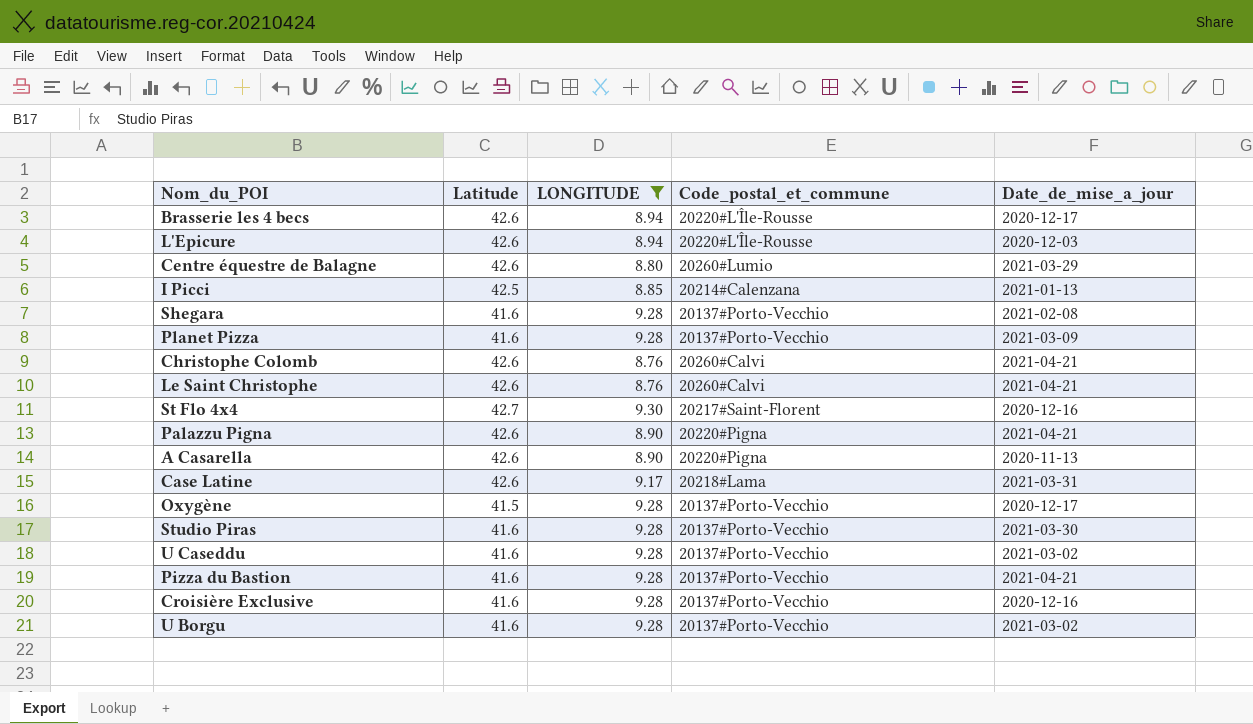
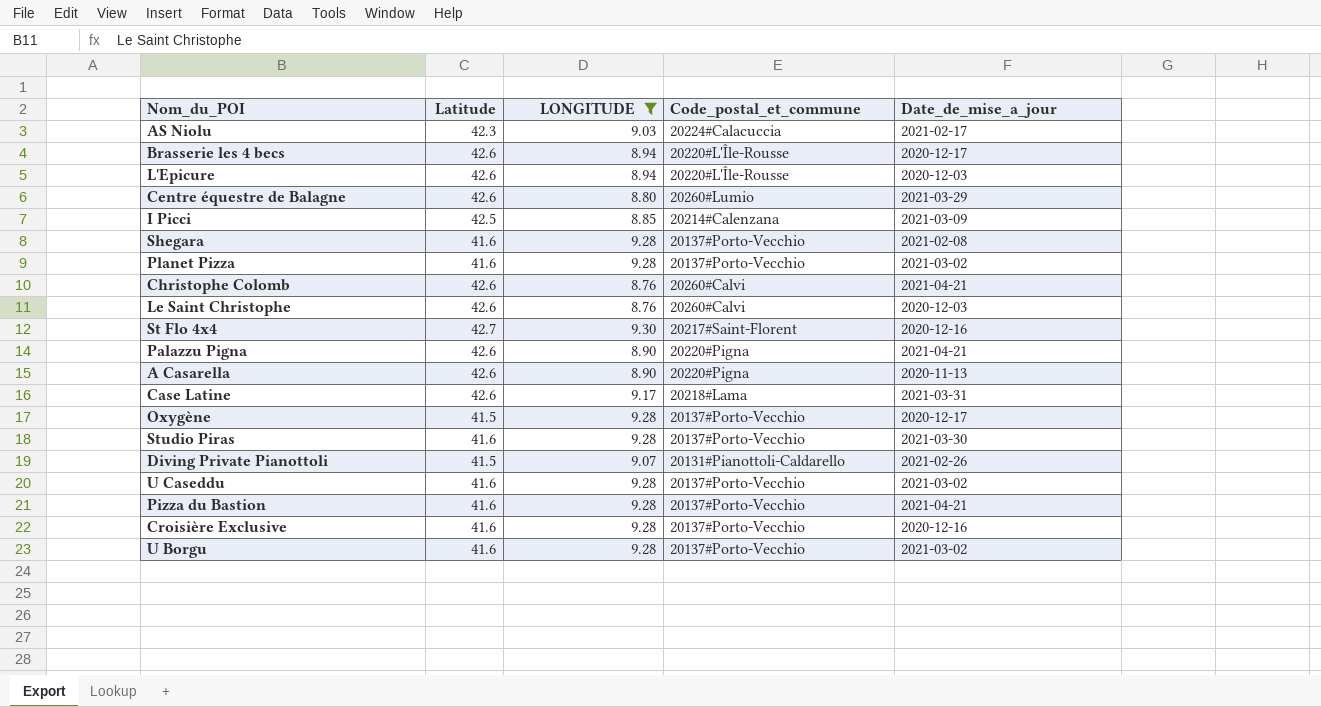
row AS Niolu: none -> 42.3 | 9.03 | 20224#Calacuccia | 2021-02-17
I Picci | Date_de_mise_a_jour: 2021-01-13 -> 2021-03-09
Planet Pizza | Date_de_mise_a_jour: 2021-03-09 -> 2021-03-02
Le Saint Christophe | Date_de_mise_a_jour: 2021-04-21 -> 2020-12-03
row Diving Private Pianottoli: none -> 41.5 | 9.07 | 20131#Pianottoli-Caldarello | 2021-02-26

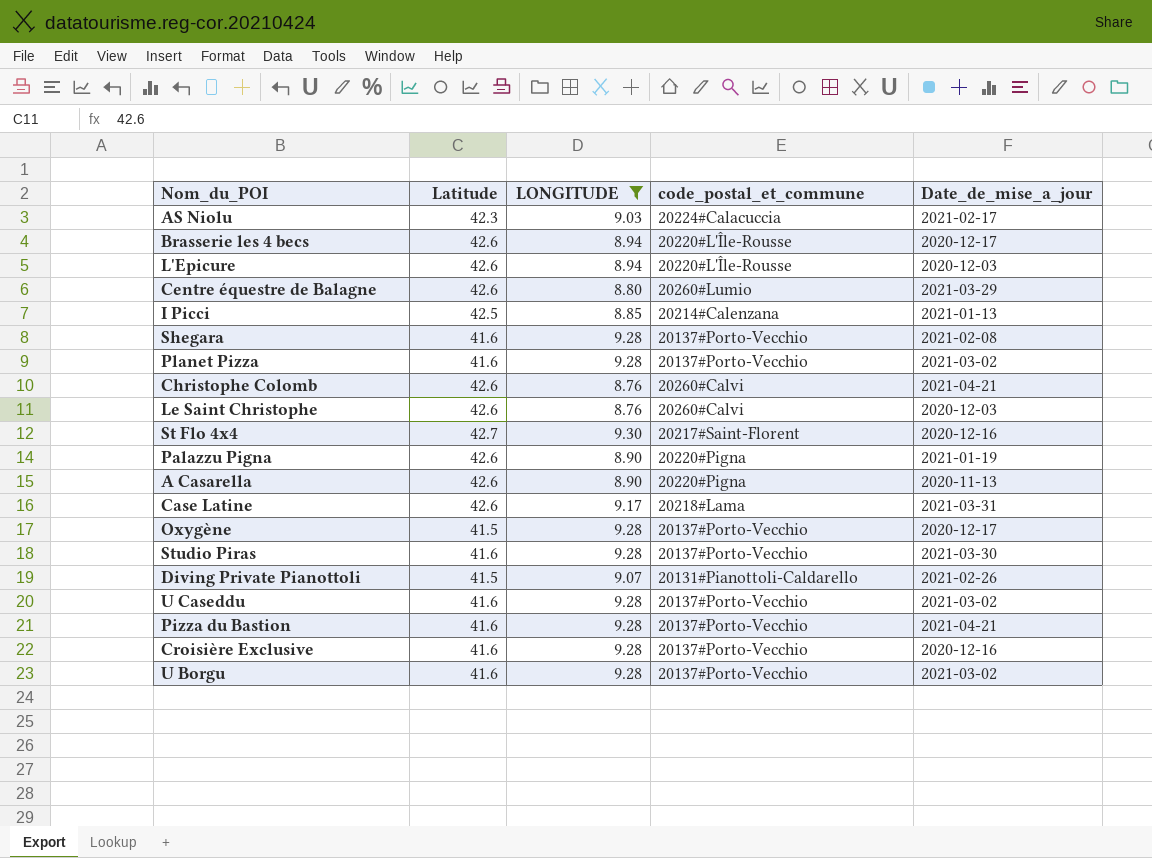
column name: Code_postal_et_commune -> code_postal_et_commune
I Picci | Date_de_mise_a_jour: 2021-03-09 -> 2021-01-13
Palazzu Pigna | Date_de_mise_a_jour: 2021-04-21 -> 2021-01-19

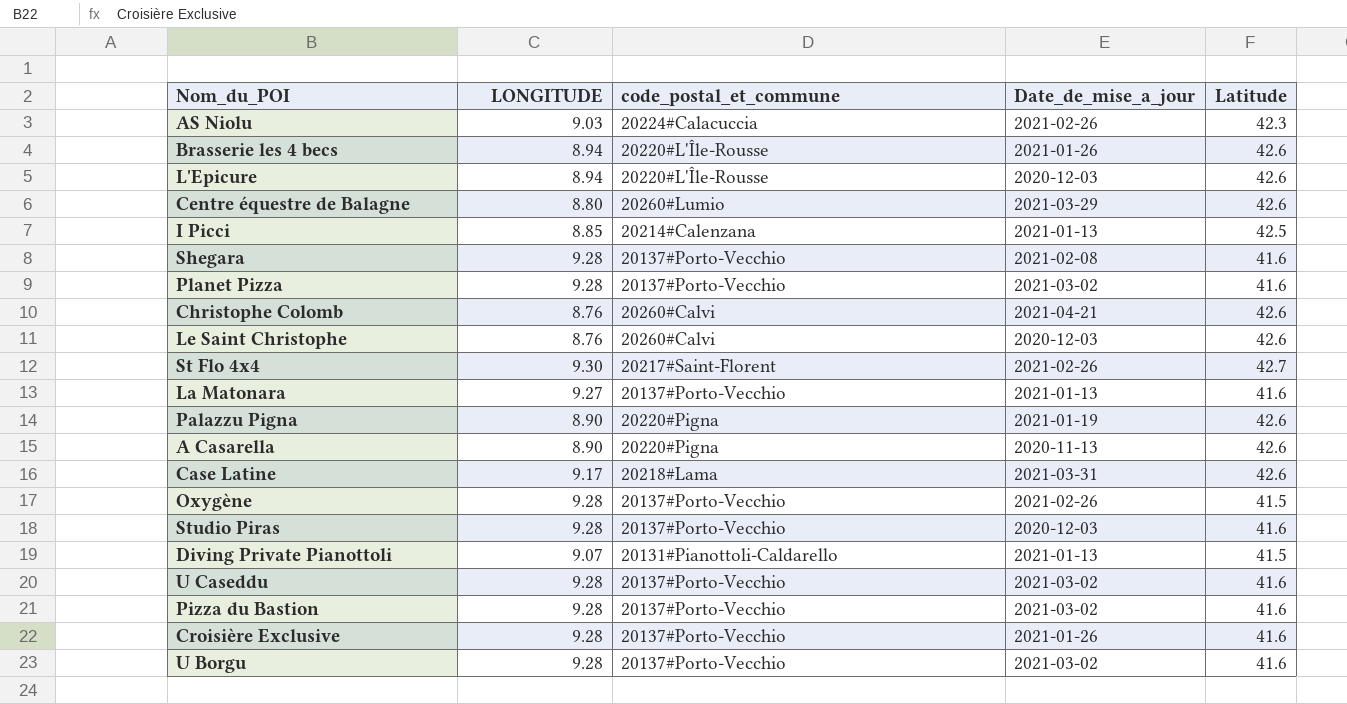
filter: LONGITUDE != 9.27 -> none
column Latitude | position: 2 -> 5
AS Niolu | Date_de_mise_a_jour: 2021-02-17 -> 2021-02-26
Brasserie les 4 becs | Date_de_mise_a_jour: 2020-12-17 -> 2021-01-26
St Flo 4x4 | Date_de_mise_a_jour: 2020-12-16 -> 2021-02-26
Oxygène | Date_de_mise_a_jour: 2020-12-17 -> 2021-02-26
Studio Piras | Date_de_mise_a_jour: 2021-03-30 -> 2020-12-03
Diving Private Pianottoli | Date_de_mise_a_jour: 2021-02-26 -> 2021-01-13
Pizza du Bastion | Date_de_mise_a_jour: 2021-04-21 -> 2021-03-02
Croisière Exclusive | Date_de_mise_a_jour: 2020-12-16 -> 2021-01-26

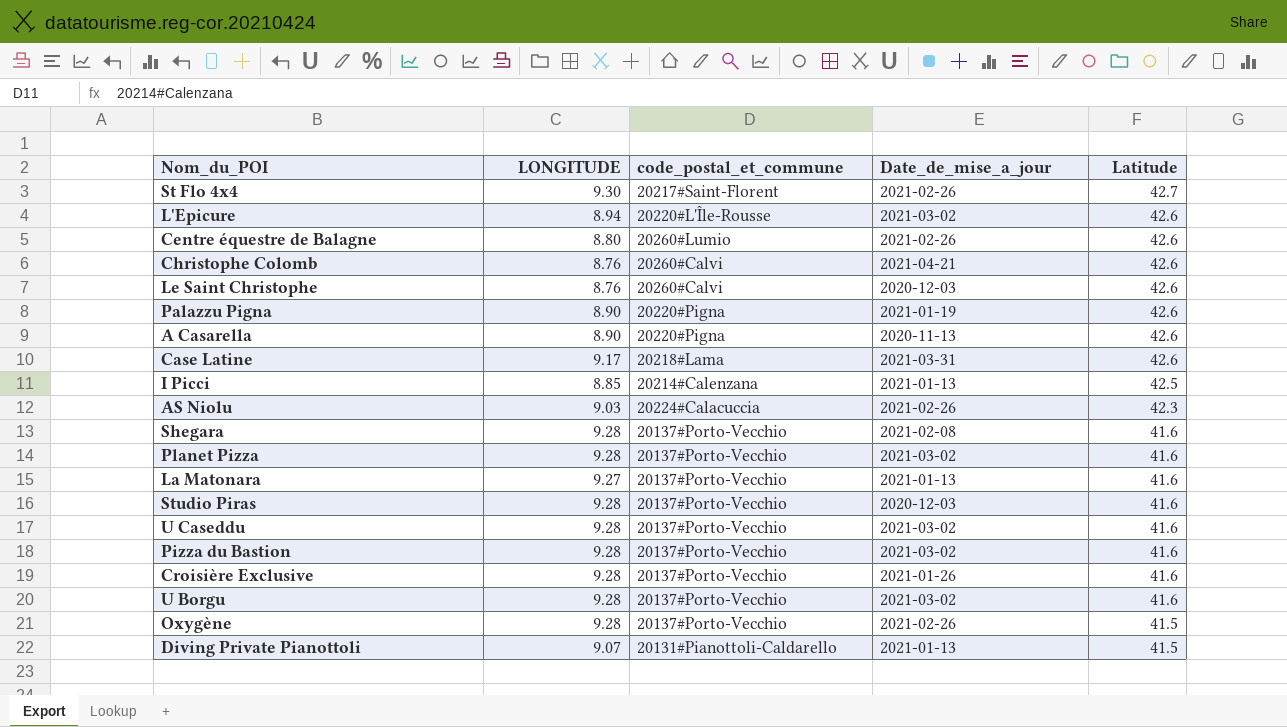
row order: none -> Latitude descending
row Brasserie les 4 becs: 8.94 | 20220#L'Île-Rousse | 2021-01-26 | 42.6 -> none
L'Epicure | Date_de_mise_a_jour: 2020-12-03 -> 2021-03-02
Centre équestre de Balagne | Date_de_mise_a_jour: 2021-03-29 -> 2021-02-26

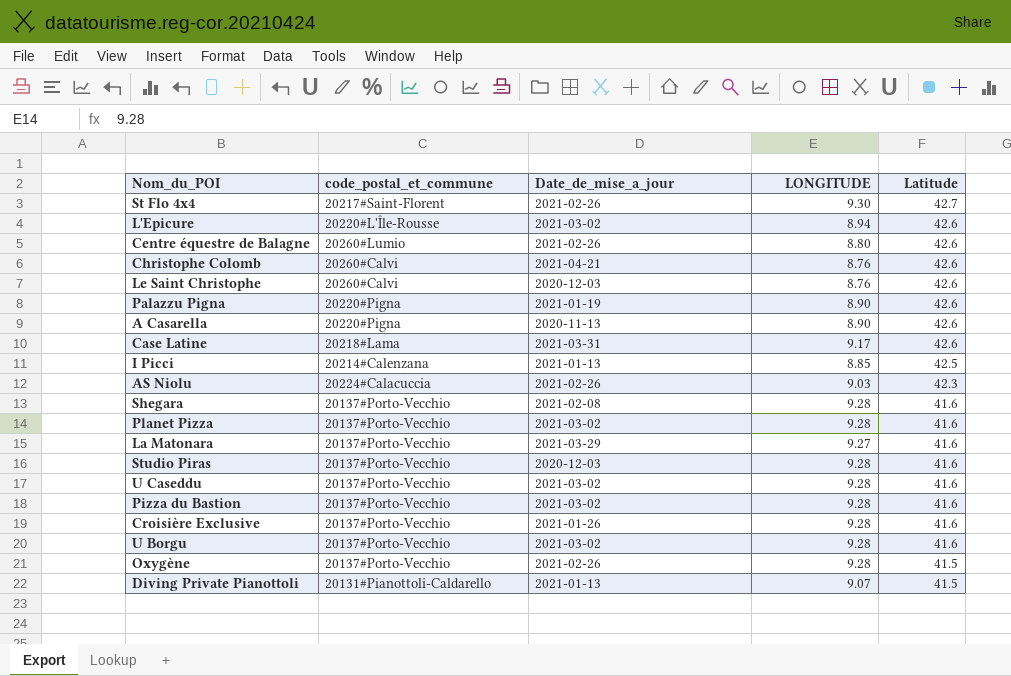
column LONGITUDE | position: 2 -> 4
La Matonara | Date_de_mise_a_jour: 2021-01-13 -> 2021-03-29

